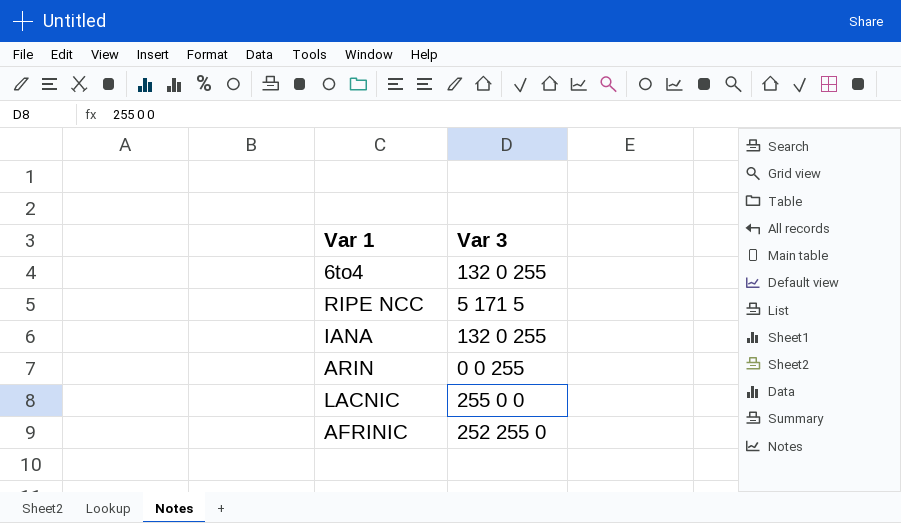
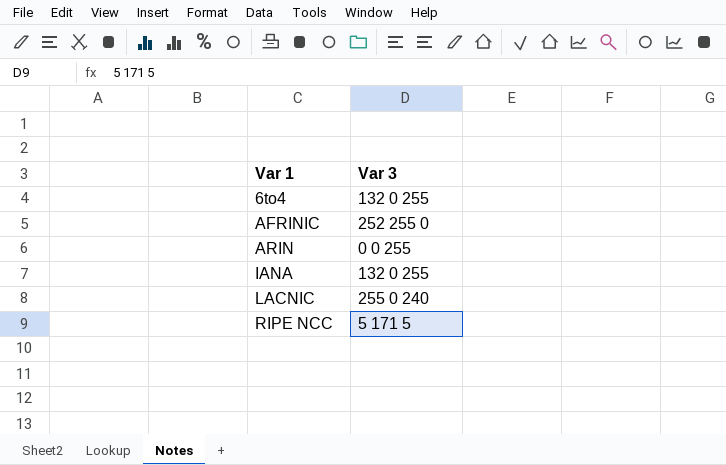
row order: none -> Var 1 ascending
LACNIC | Var 3: 255 0 0 -> 255 0 240

